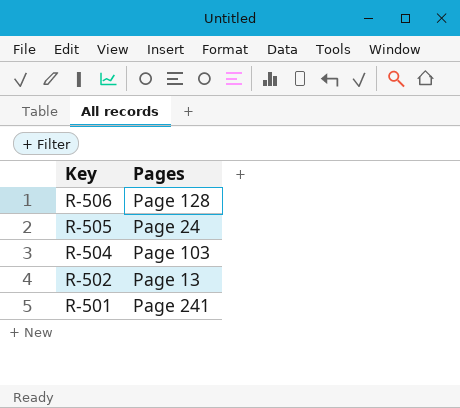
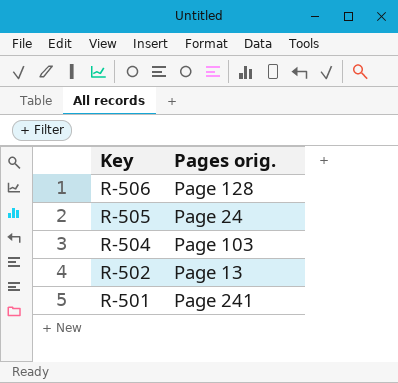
column name: Pages -> Pages orig.

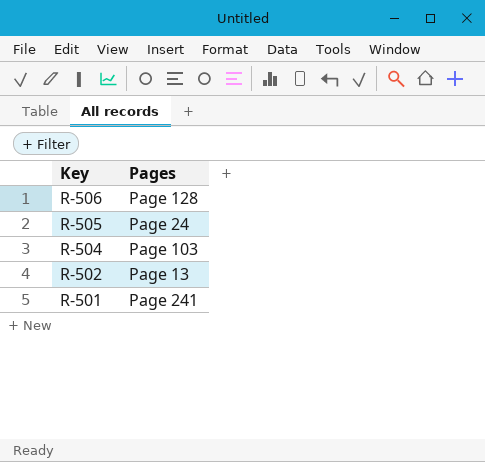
column name: Pages orig. -> Pages

